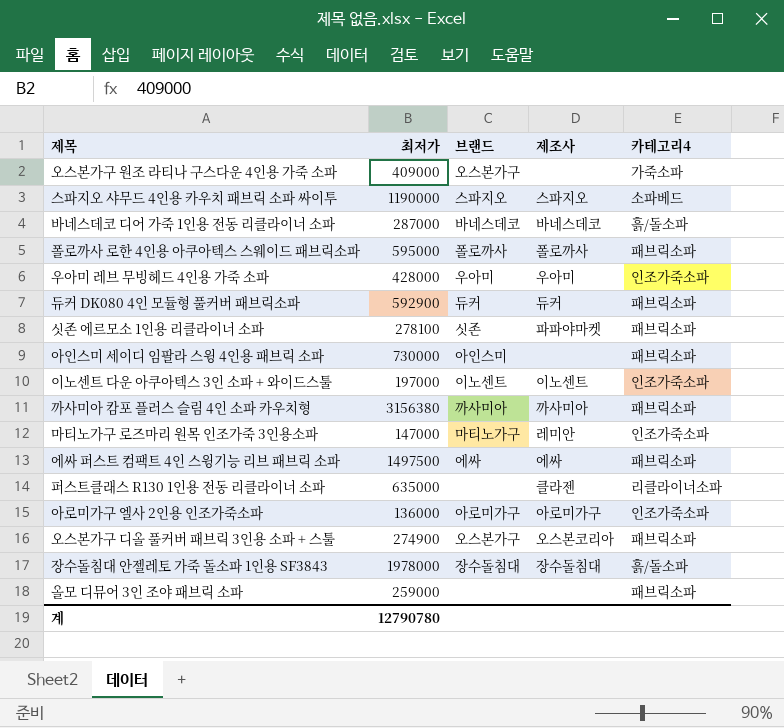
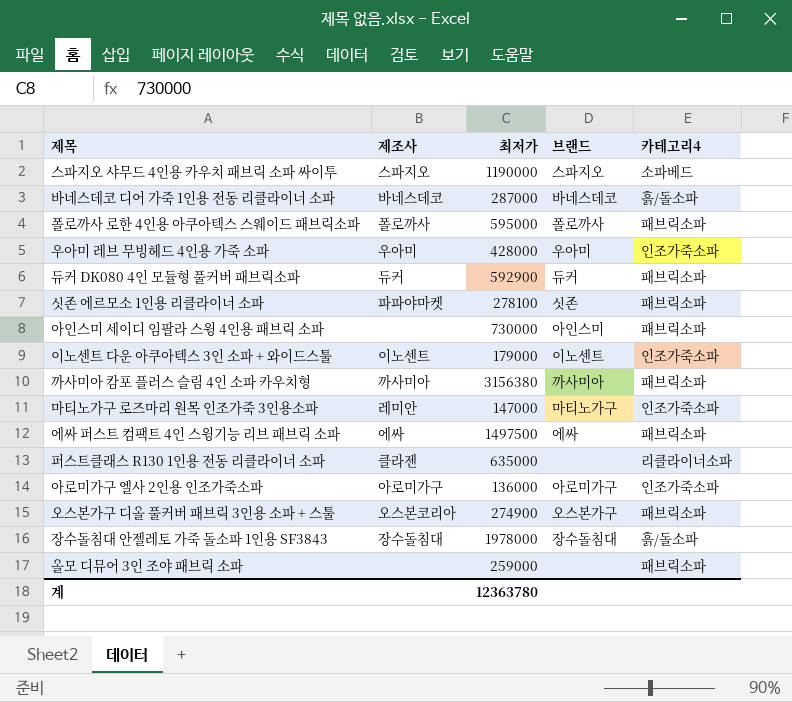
column 제조사 | position: 4 -> 2
row 오스본가구 원조 라티나 구스다운 4인용 가죽 소파: 409000 | 오스본가구 | none | 가죽소파 -> none
이노센트 다운 아쿠아텍스 3인 소파 + 와이드스툴 | 최저가: 197000 -> 179000
계 | 최저가: 12790780 -> 12363780

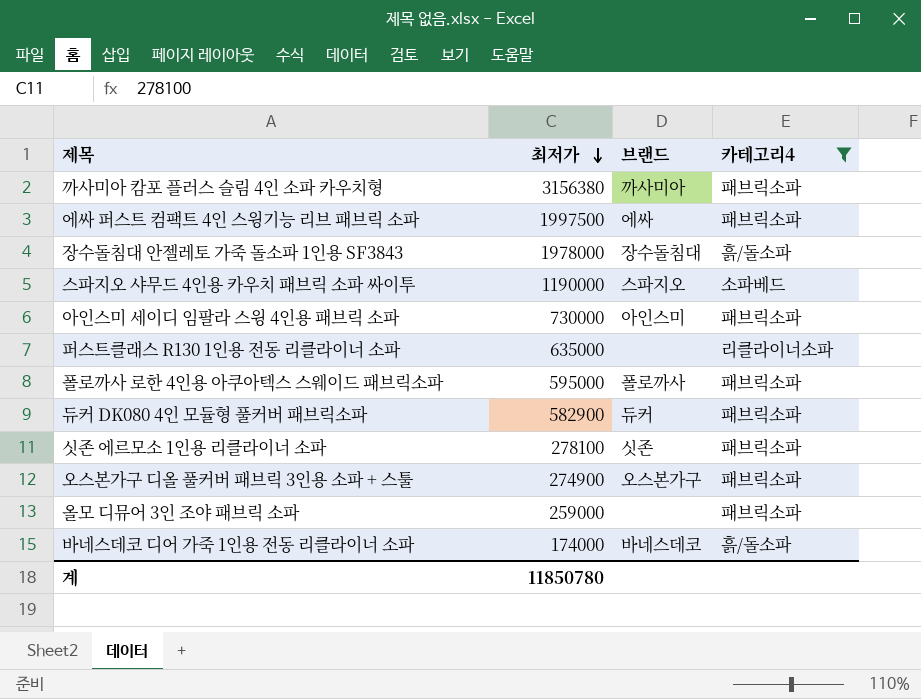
filter: none -> 카테고리4 != 인조가죽소파
row order: none -> 최저가 descending
column 제조사 | position: 2 -> none
에싸 퍼스트 컴팩트 4인 스윙기능 리브 패브릭 소파 | 최저가: 1497500 -> 1997500
듀커 DK080 4인 모듈형 풀커버 패브릭소파 | 최저가: 592900 -> 582900
바네스데코 디어 가죽 1인용 전동 리클라이너 소파 | 최저가: 287000 -> 174000
계 | 최저가: 12363780 -> 11850780

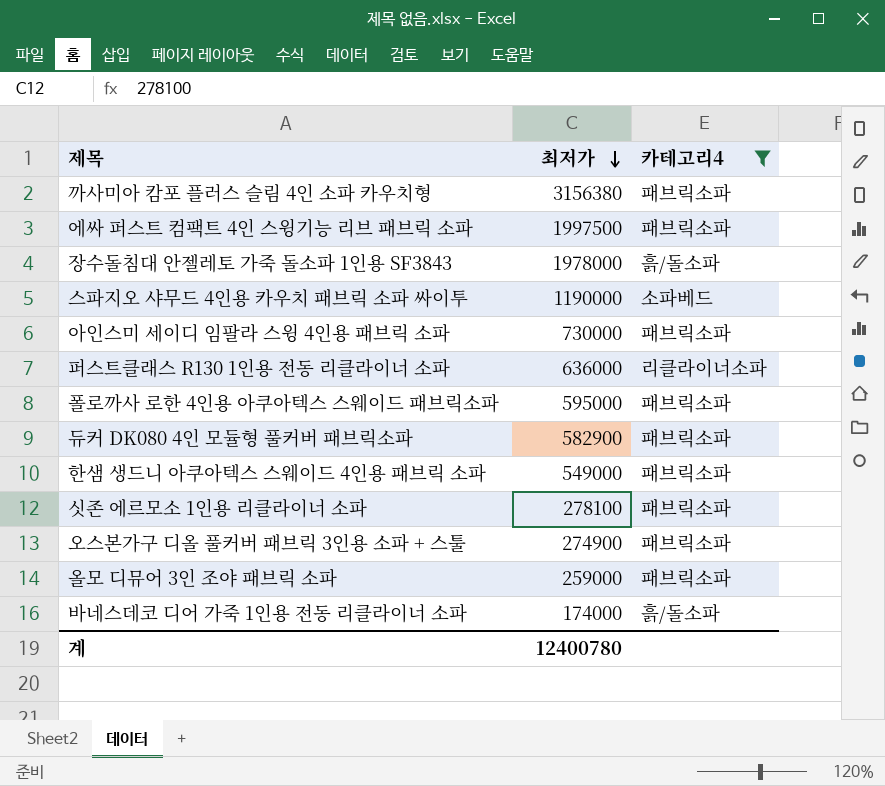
column 브랜드 | position: 3 -> none
퍼스트클래스 R130 1인용 전동 리클라이너 소파 | 최저가: 635000 -> 636000
row 한샘 생드니 아쿠아텍스 스웨이드 4인용 패브릭 소파: none -> 549000 | 패브릭소파
계 | 최저가: 11850780 -> 12400780

